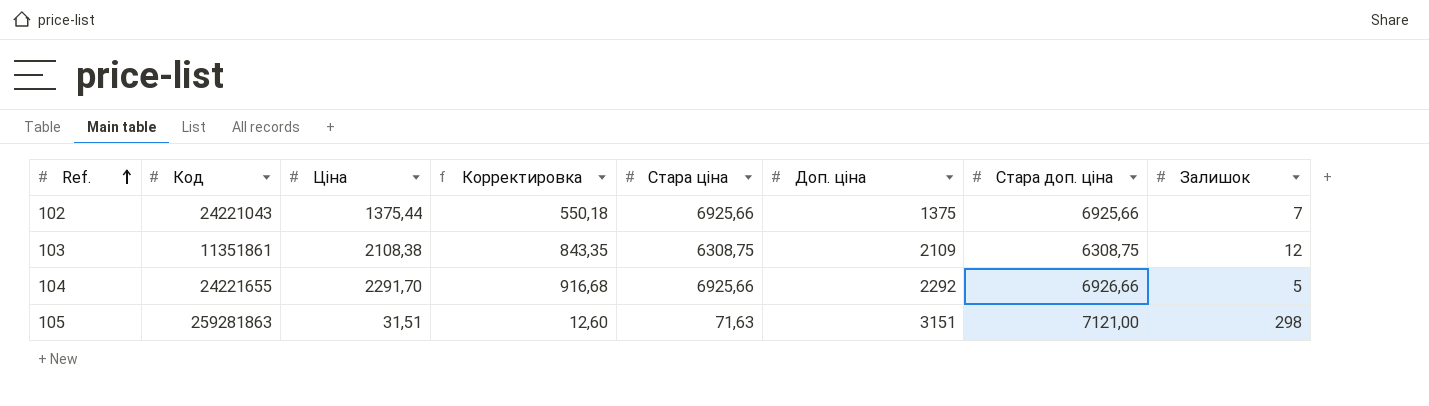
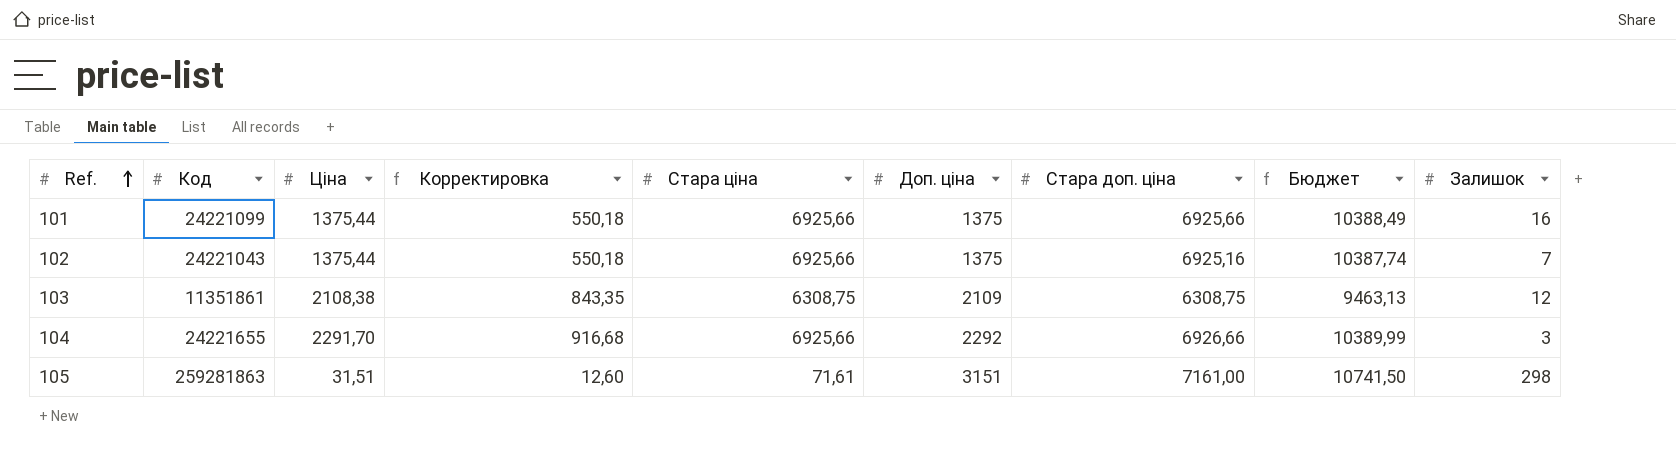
column Бюджет | formula: none -> [Стара доп. ціна] * 1,5
row 101: none -> 24221099 | 1375,44 | 550,18 | 6925,66 | 1375 | 6925,66 | 10388,49 | 16
102 | Стара доп. ціна: 6925,66 -> 6925,16
104 | Залишок: 5 -> 3
105 | Стара ціна: 71,63 -> 71,61
105 | Стара доп. ціна: 7121,00 -> 7161,00

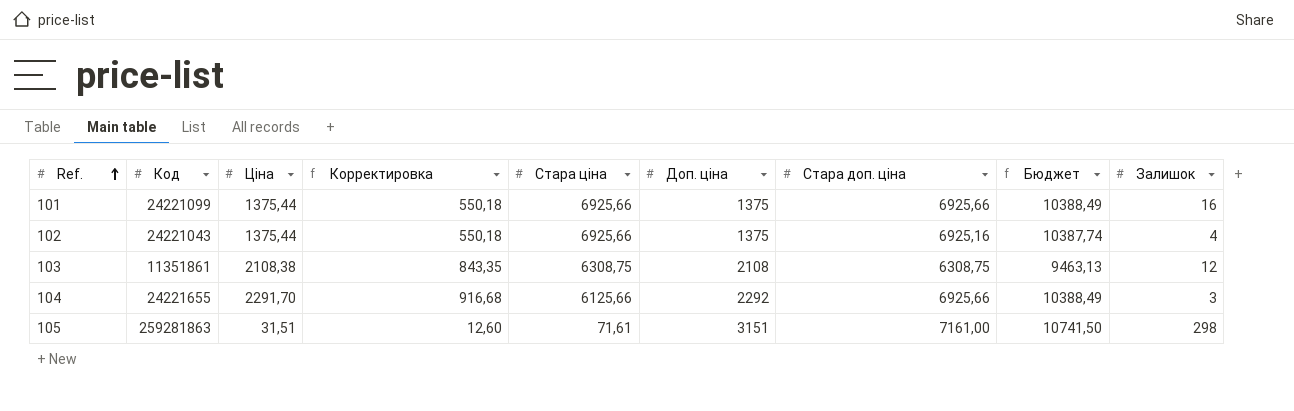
102 | Залишок: 7 -> 4
103 | Доп. ціна: 2109 -> 2108
104 | Стара ціна: 6925,66 -> 6125,66
104 | Стара доп. ціна: 6926,66 -> 6925,66
104 | Бюджет: 10389,99 -> 10388,49

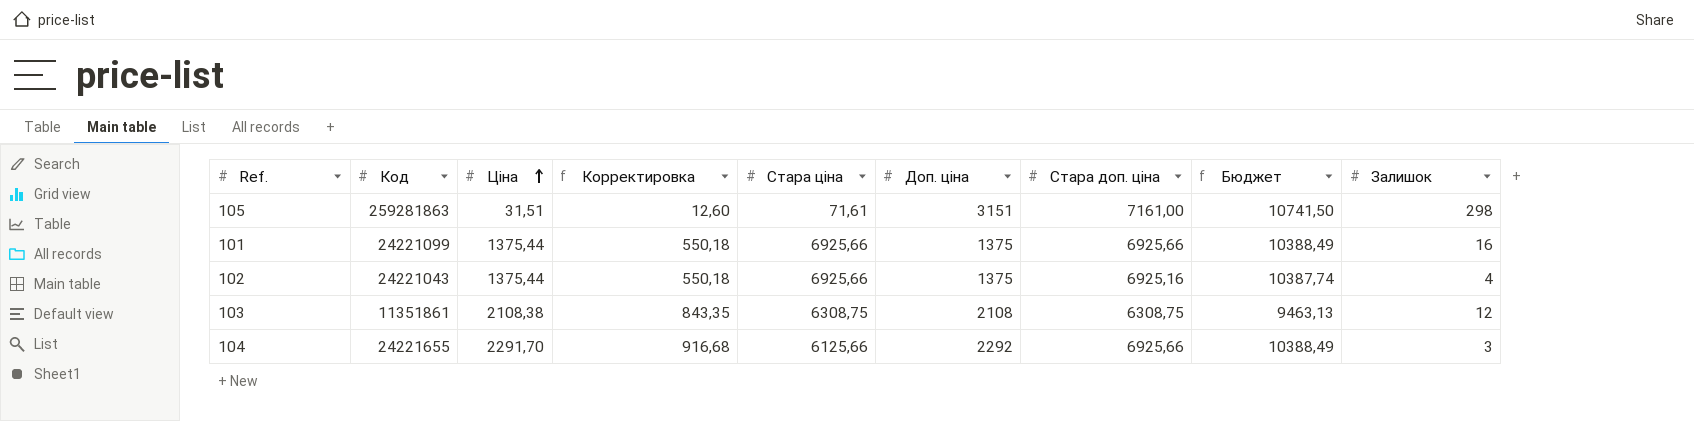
row order: Ref. ascending -> Ціна ascending

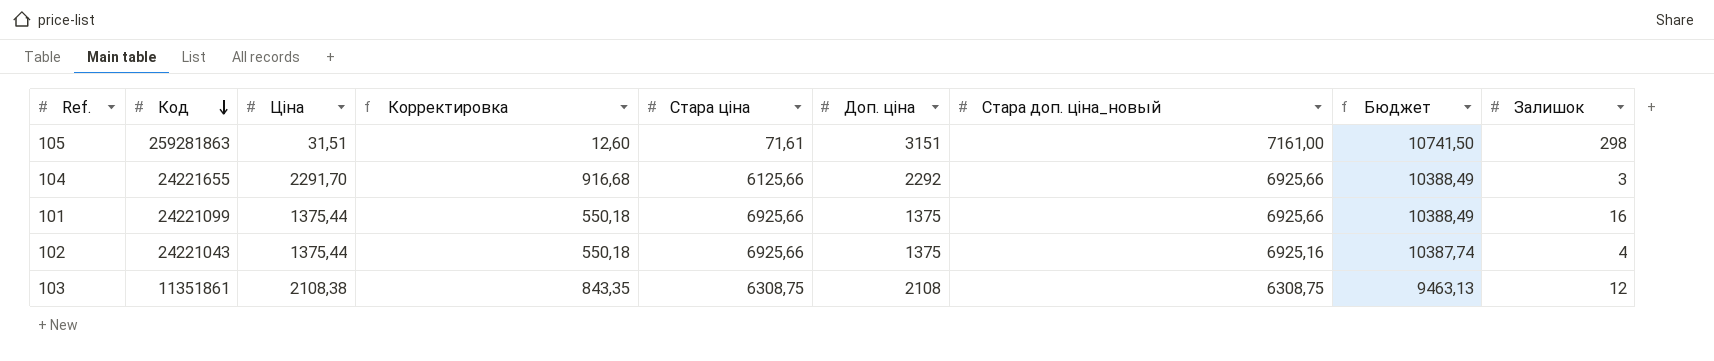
row order: Ціна ascending -> Код descending
column name: Стара доп. ціна -> Стара доп. ціна_новый

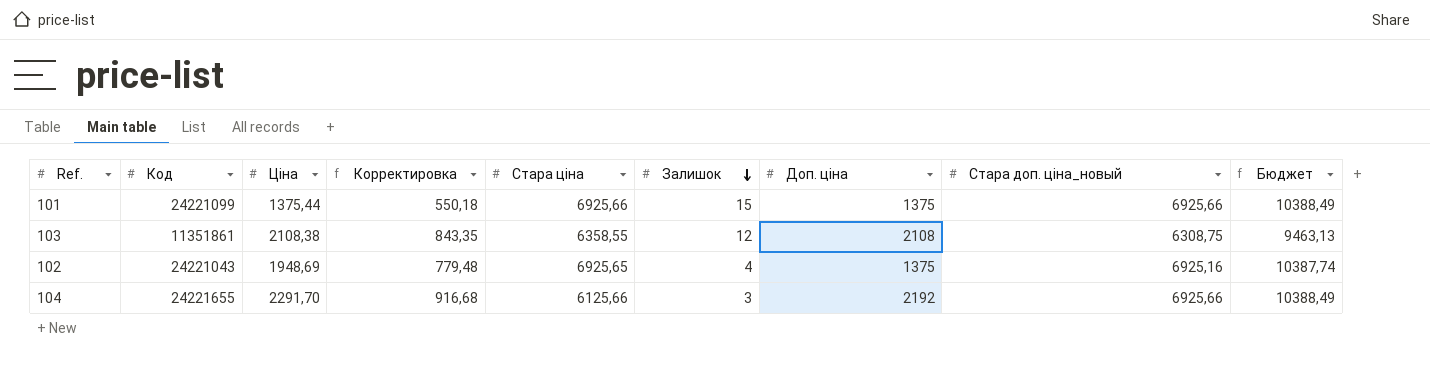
row order: Код descending -> Залишок descending
column Залишок | position: 9 -> 6
row 105: 259281863 | 31,51 | 12,60 | 71,61 | 3151 | 7161,00 | 10741,50 | 298 -> none
101 | Залишок: 16 -> 15
103 | Стара ціна: 6308,75 -> 6358,55
102 | Ціна: 1375,44 -> 1948,69
102 | Корректировка: 550,18 -> 779,48
102 | Стара ціна: 6925,66 -> 6925,65
104 | Доп. ціна: 2292 -> 2192

